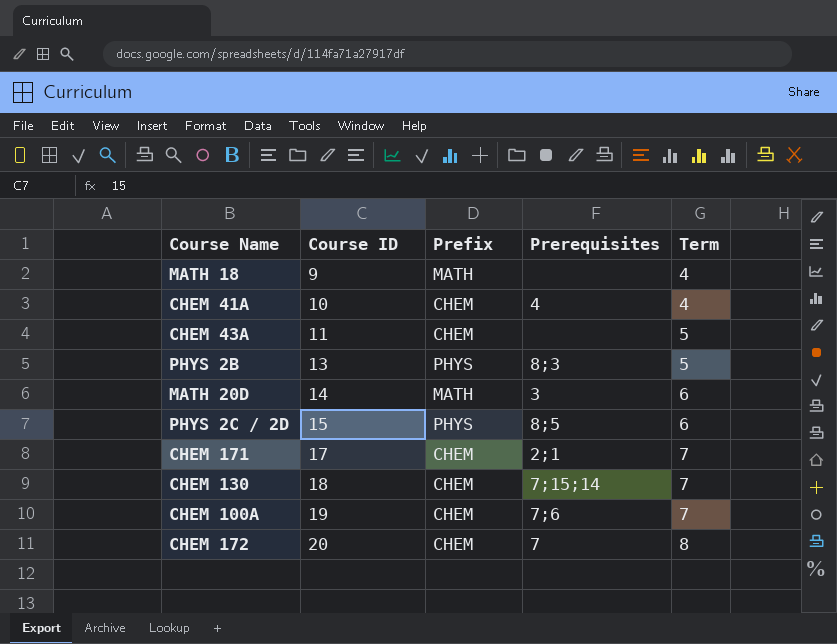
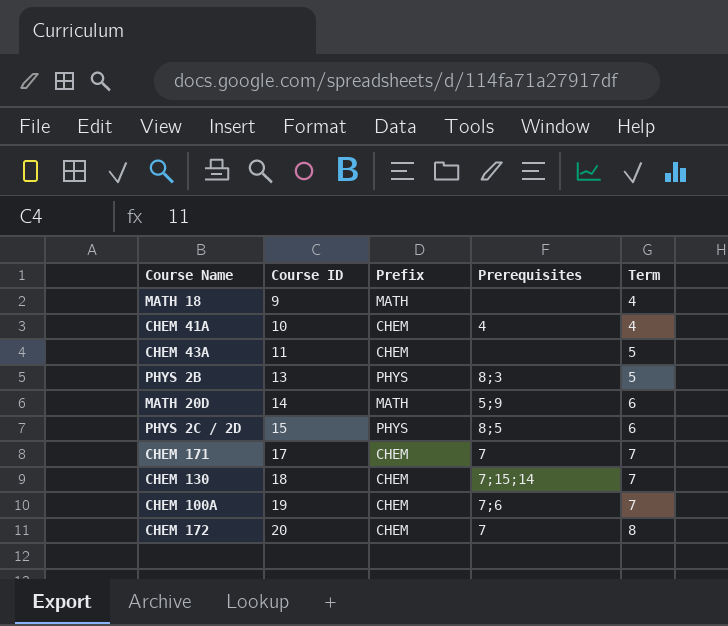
MATH 20D | Prerequisites: 3 -> 5;9
CHEM 171 | Prerequisites: 2;1 -> 7

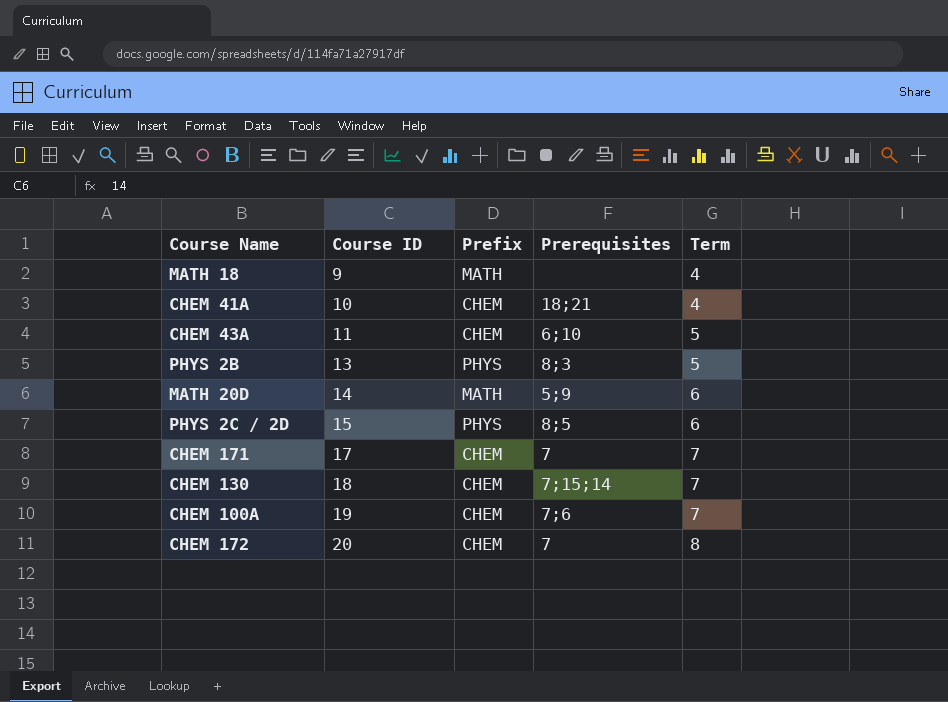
CHEM 41A | Prerequisites: 4 -> 18;21
CHEM 43A | Prerequisites: none -> 6;10

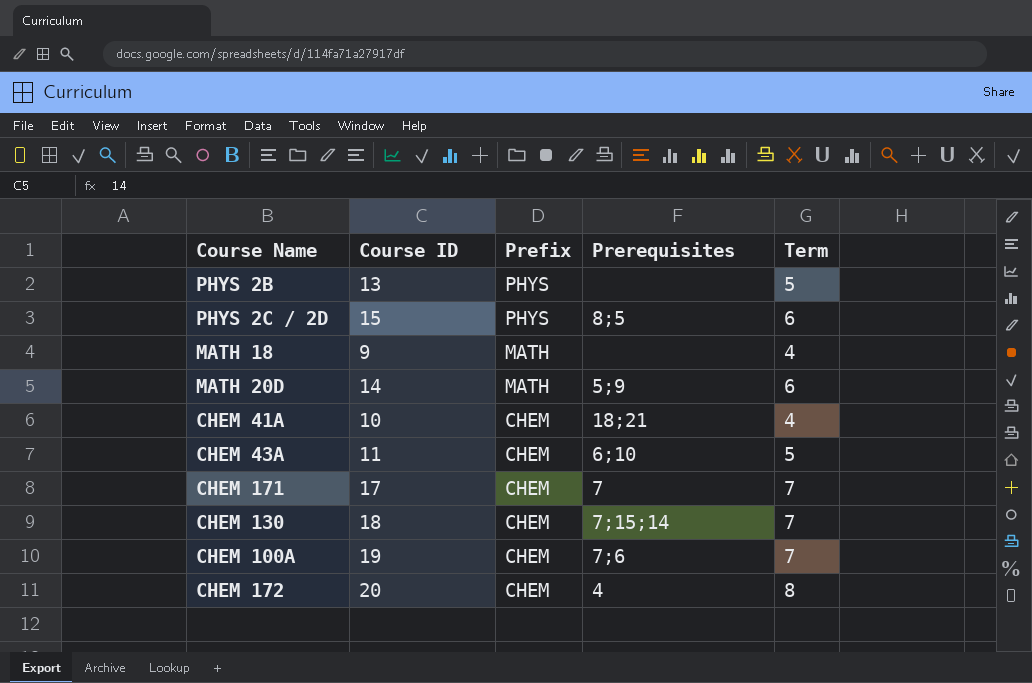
row order: Course ID ascending -> Prefix descending
PHYS 2B | Prerequisites: 8;3 -> none
CHEM 172 | Prerequisites: 7 -> 4

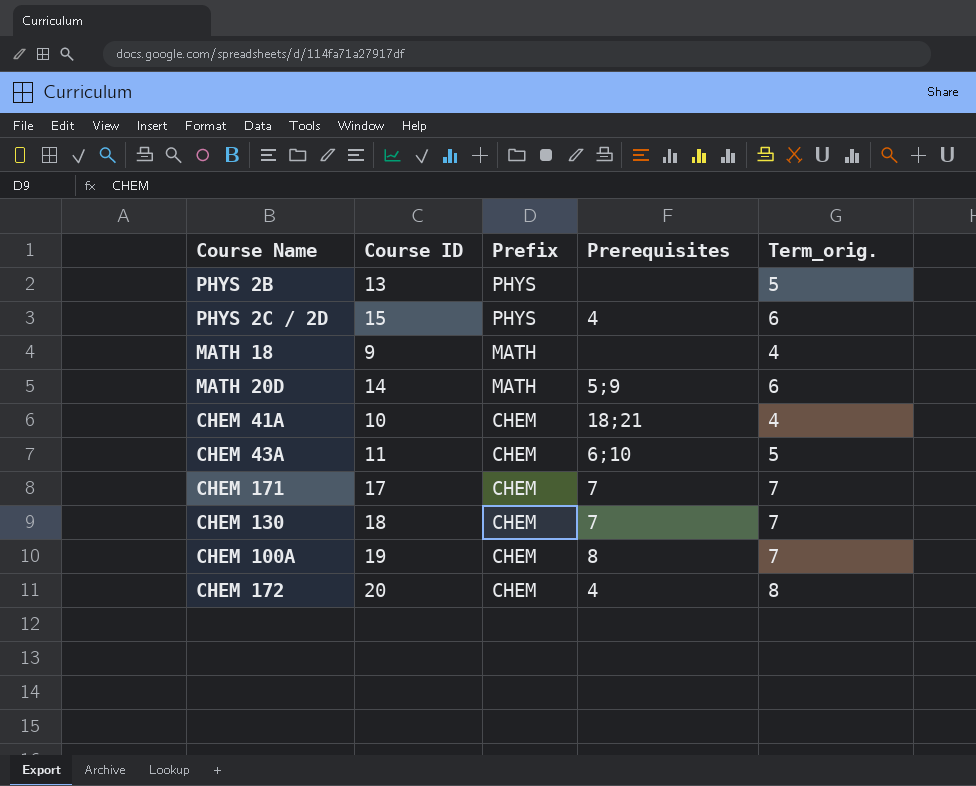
column name: Term -> Term_orig.
PHYS 2C / 2D | Prerequisites: 8;5 -> 4
CHEM 130 | Prerequisites: 7;15;14 -> 7
CHEM 100A | Prerequisites: 7;6 -> 8

